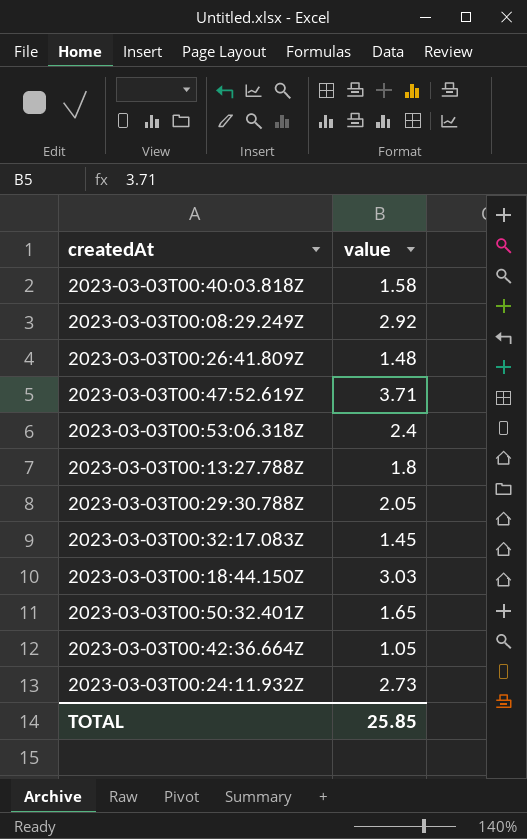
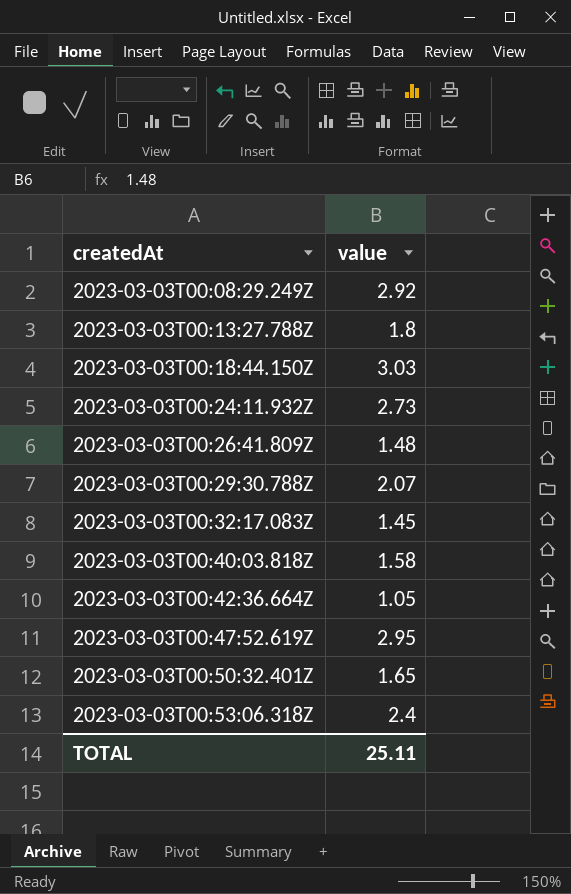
row order: none -> createdAt ascending
2023-03-03T00:29:30.788Z | value: 2.05 -> 2.07
2023-03-03T00:47:52.619Z | value: 3.71 -> 2.95
TOTAL | value: 25.85 -> 25.11

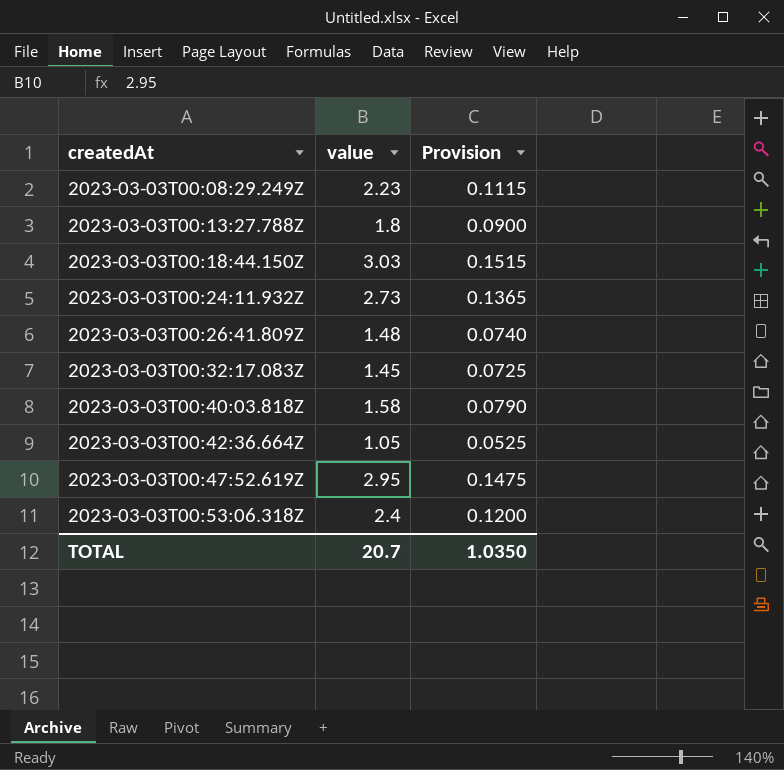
column Provision | formula: none -> [value] * 0.05
row 2023-03-03T00:29:30.788Z: 2.07 -> none
row 2023-03-03T00:50:32.401Z: 1.65 -> none
2023-03-03T00:08:29.249Z | value: 2.92 -> 2.23
TOTAL | value: 25.11 -> 20.7

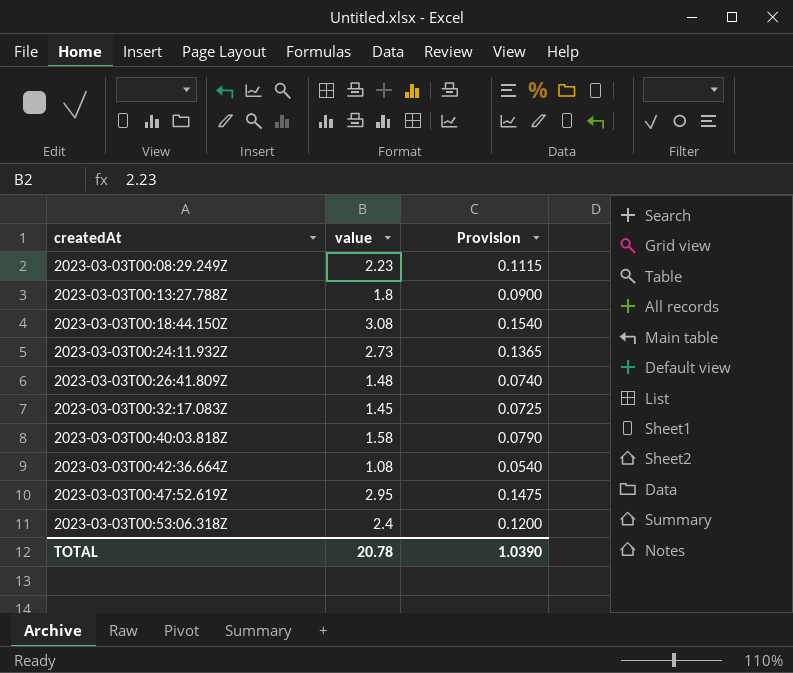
2023-03-03T00:18:44.150Z | value: 3.03 -> 3.08
2023-03-03T00:18:44.150Z | Provision: 0.1515 -> 0.1540
2023-03-03T00:42:36.664Z | value: 1.05 -> 1.08
2023-03-03T00:42:36.664Z | Provision: 0.0525 -> 0.0540
TOTAL | value: 20.7 -> 20.78
TOTAL | Provision: 1.0350 -> 1.0390

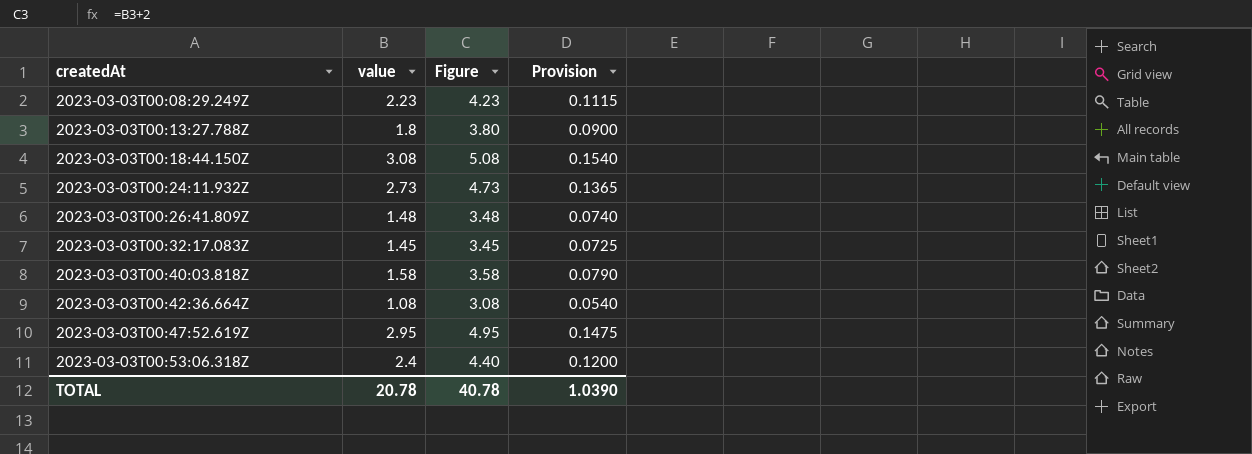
column Figure | formula: none -> [value] + 2

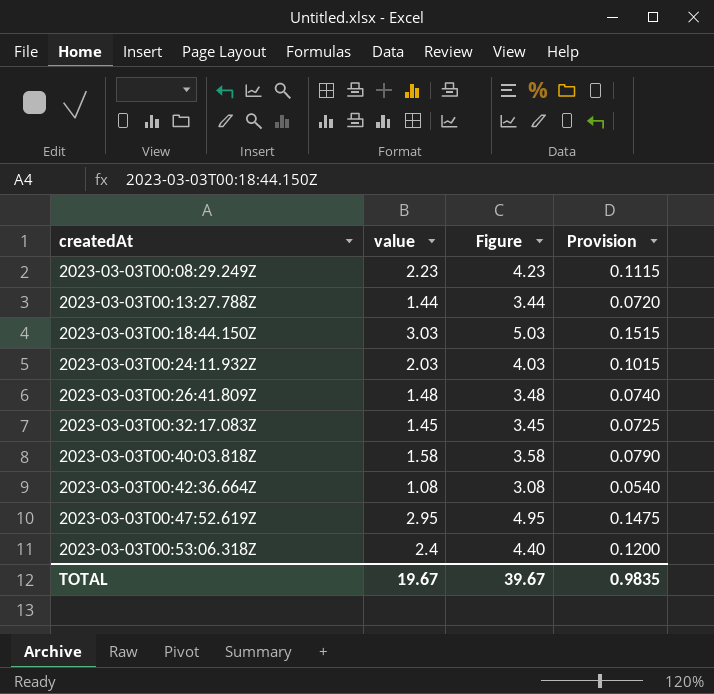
2023-03-03T00:13:27.788Z | value: 1.8 -> 1.44
2023-03-03T00:13:27.788Z | Figure: 3.80 -> 3.44
2023-03-03T00:13:27.788Z | Provision: 0.0900 -> 0.0720
2023-03-03T00:18:44.150Z | value: 3.08 -> 3.03
2023-03-03T00:18:44.150Z | Figure: 5.08 -> 5.03
2023-03-03T00:18:44.150Z | Provision: 0.1540 -> 0.1515
2023-03-03T00:24:11.932Z | value: 2.73 -> 2.03
2023-03-03T00:24:11.932Z | Figure: 4.73 -> 4.03
2023-03-03T00:24:11.932Z | Provision: 0.1365 -> 0.1015
TOTAL | value: 20.78 -> 19.67
TOTAL | Figure: 40.78 -> 39.67
TOTAL | Provision: 1.0390 -> 0.9835

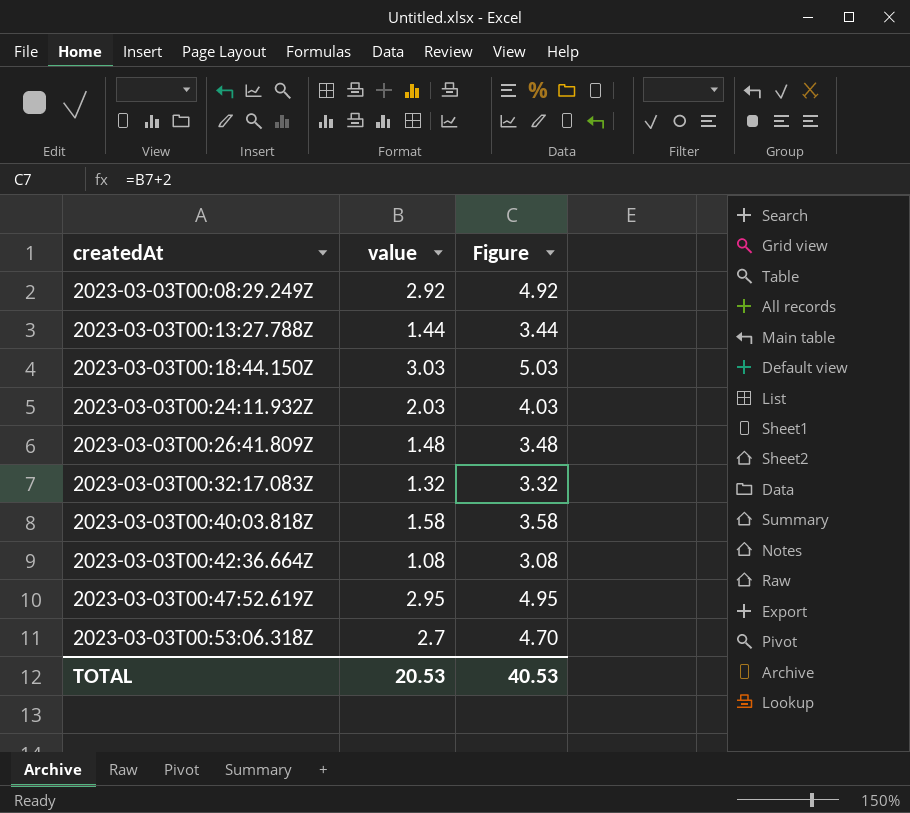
column Provision | formula: [value] * 0.05 -> none
2023-03-03T00:08:29.249Z | value: 2.23 -> 2.92
2023-03-03T00:08:29.249Z | Figure: 4.23 -> 4.92
2023-03-03T00:32:17.083Z | value: 1.45 -> 1.32
2023-03-03T00:32:17.083Z | Figure: 3.45 -> 3.32
2023-03-03T00:53:06.318Z | value: 2.4 -> 2.7
2023-03-03T00:53:06.318Z | Figure: 4.40 -> 4.70
TOTAL | value: 19.67 -> 20.53
TOTAL | Figure: 39.67 -> 40.53

